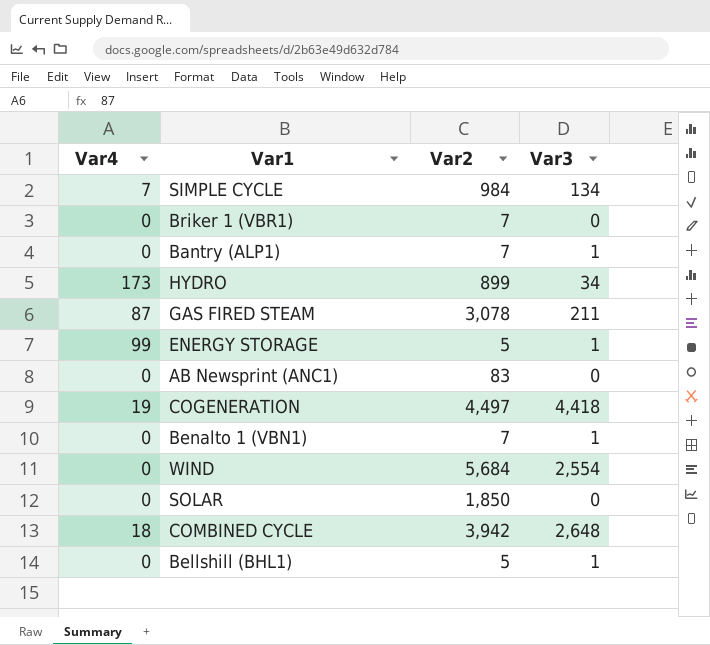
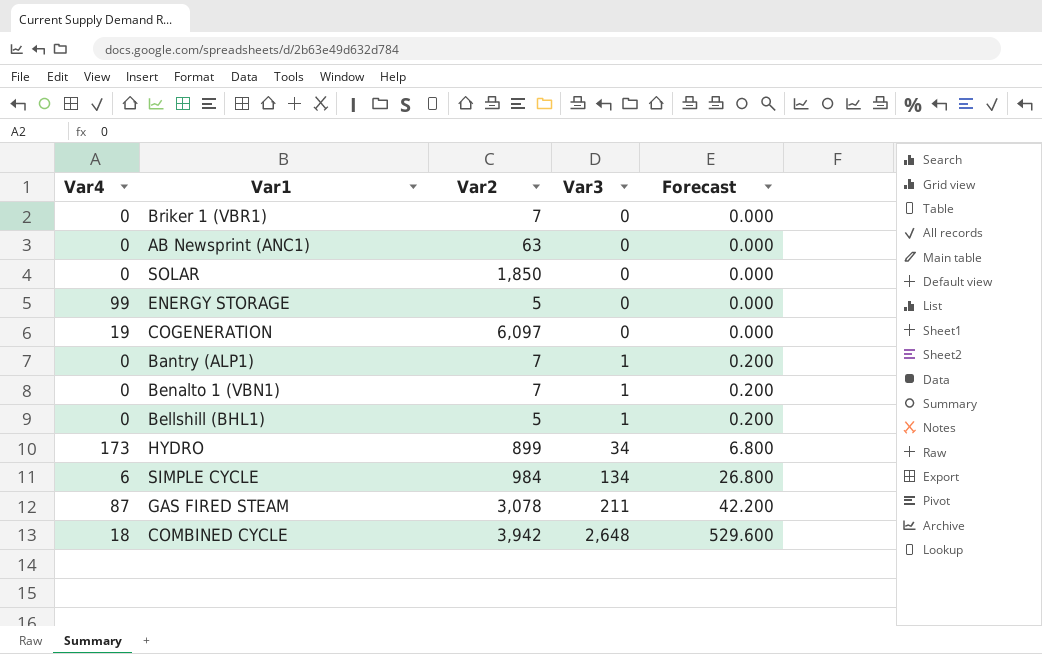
row order: none -> Var3 ascending
column Forecast | formula: none -> [Var3] * 0.2
row WIND: 0 | 5,684 | 2,554 -> none
AB Newsprint (ANC1) | Var2: 83 -> 63
ENERGY STORAGE | Var3: 1 -> 0
COGENERATION | Var2: 4,497 -> 6,097
COGENERATION | Var3: 4,418 -> 0
SIMPLE CYCLE | Var4: 7 -> 6

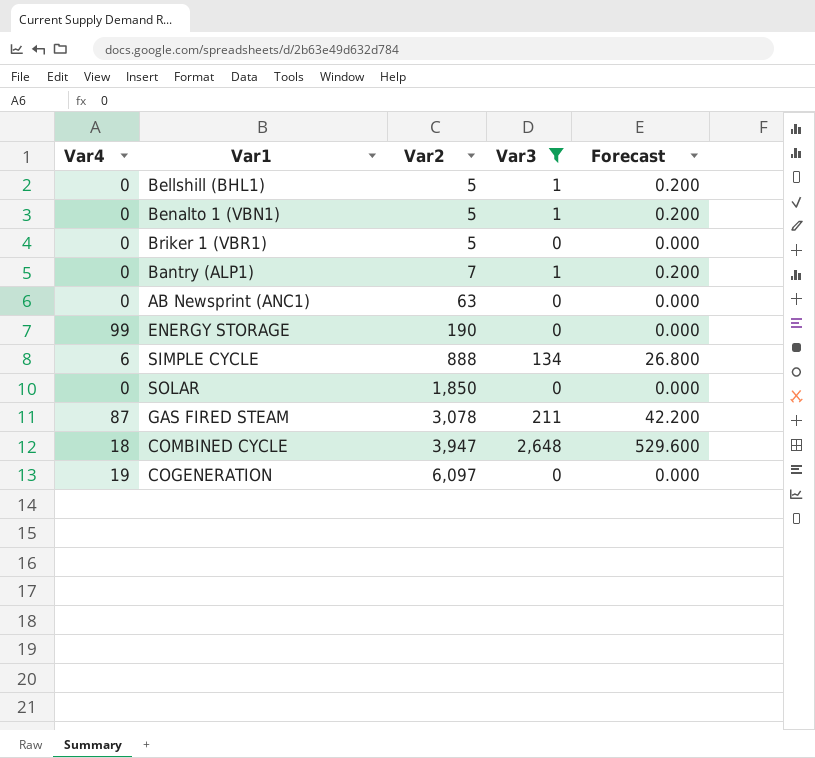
filter: none -> Var3 != 34
row order: Var3 ascending -> Var2 ascending
Benalto 1 (VBN1) | Var2: 7 -> 5
Briker 1 (VBR1) | Var2: 7 -> 5
ENERGY STORAGE | Var2: 5 -> 190
SIMPLE CYCLE | Var2: 984 -> 888
COMBINED CYCLE | Var2: 3,942 -> 3,947

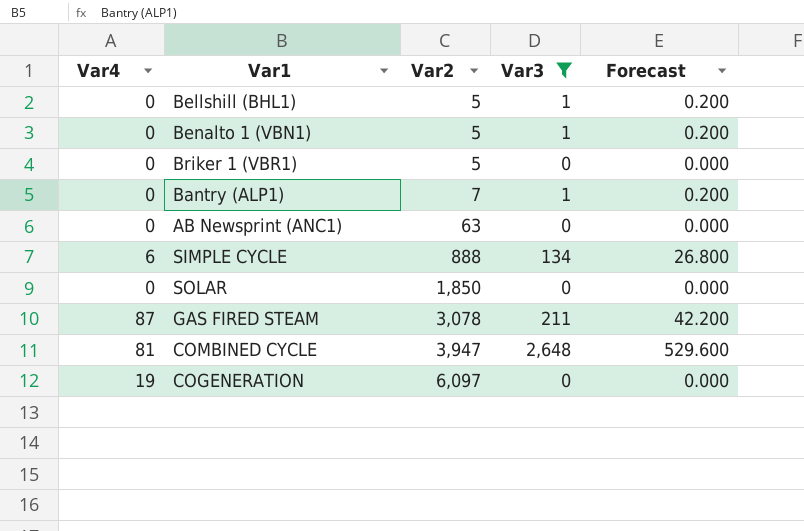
row ENERGY STORAGE: 99 | 190 | 0 | 0.000 -> none
COMBINED CYCLE | Var4: 18 -> 81

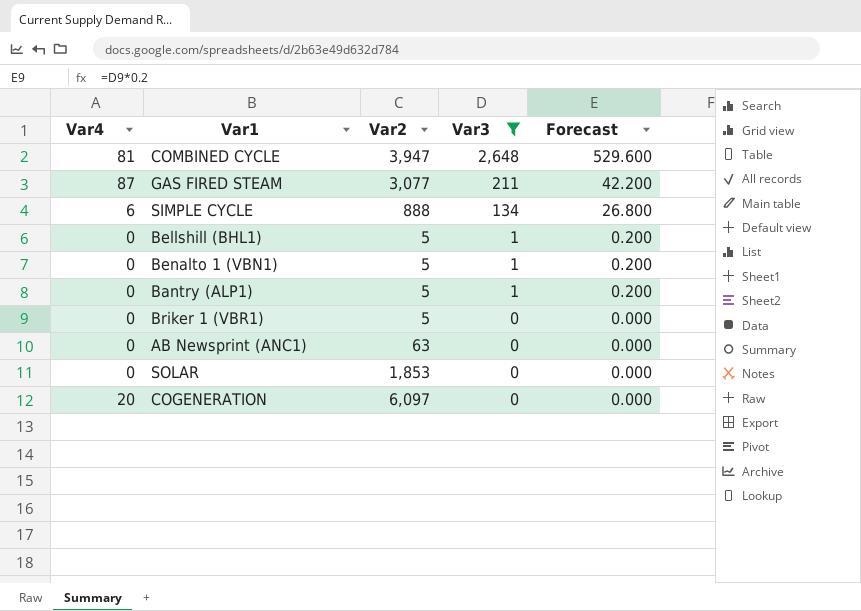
row order: Var2 ascending -> Var3 descending
GAS FIRED STEAM | Var2: 3,078 -> 3,077
Bantry (ALP1) | Var2: 7 -> 5
SOLAR | Var2: 1,850 -> 1,853
COGENERATION | Var4: 19 -> 20

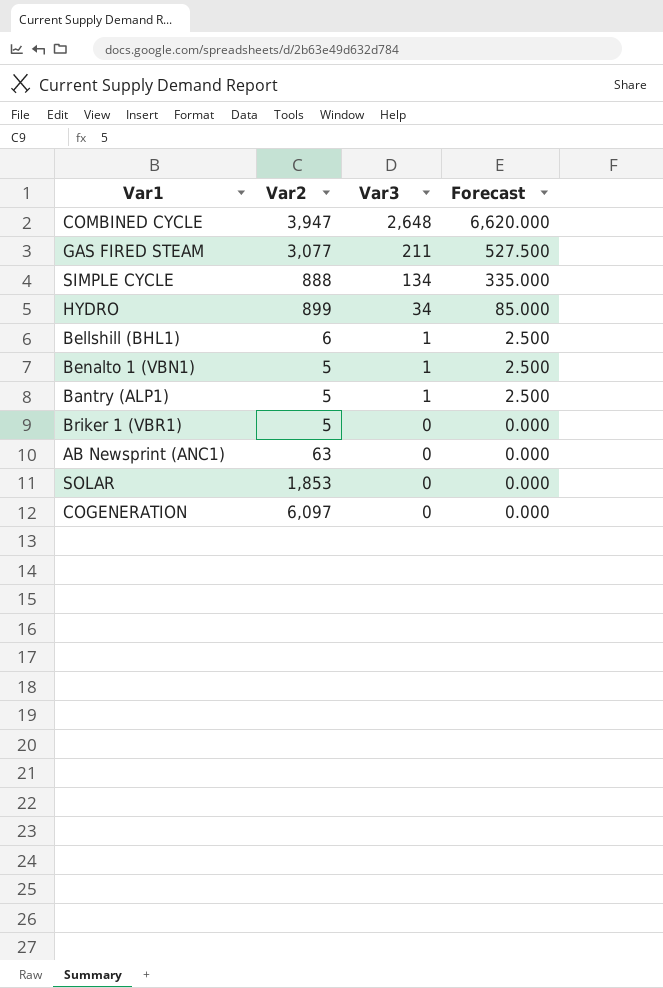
filter: Var3 != 34 -> none
column Var4 | position: 1 -> none
column Forecast | formula: [Var3] * 0.2 -> [Var3] * 2.5
Bellshill (BHL1) | Var2: 5 -> 6

